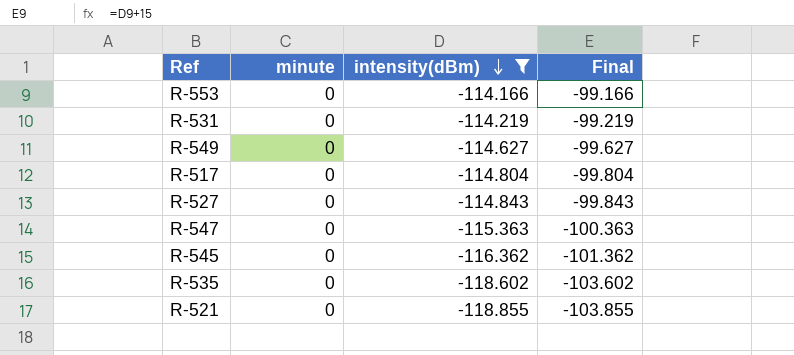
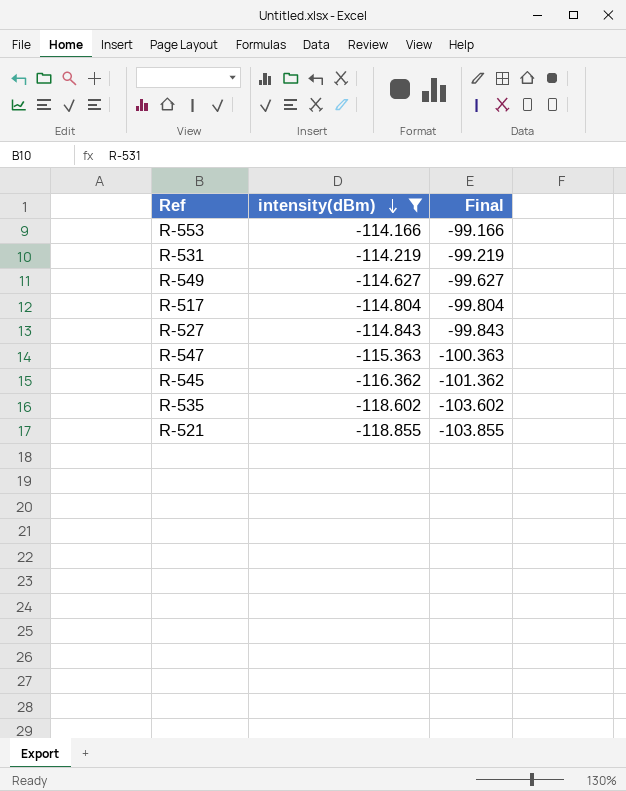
column minute | position: 2 -> none

